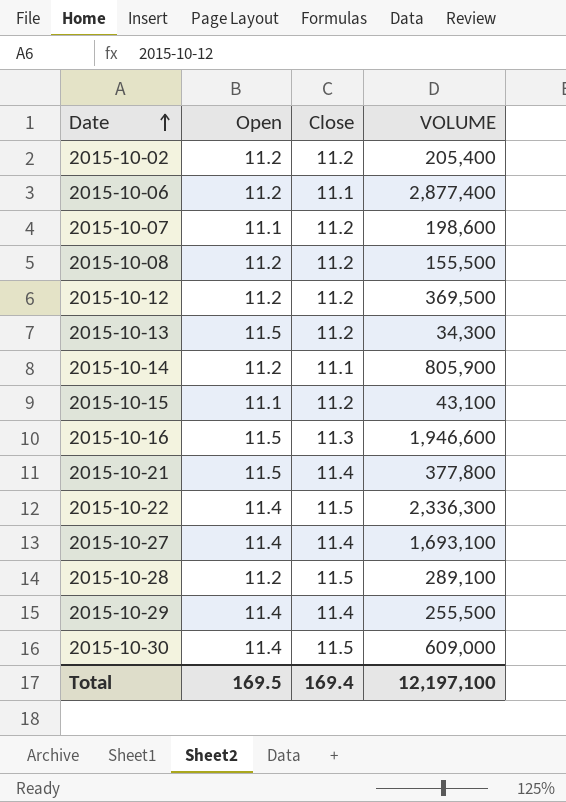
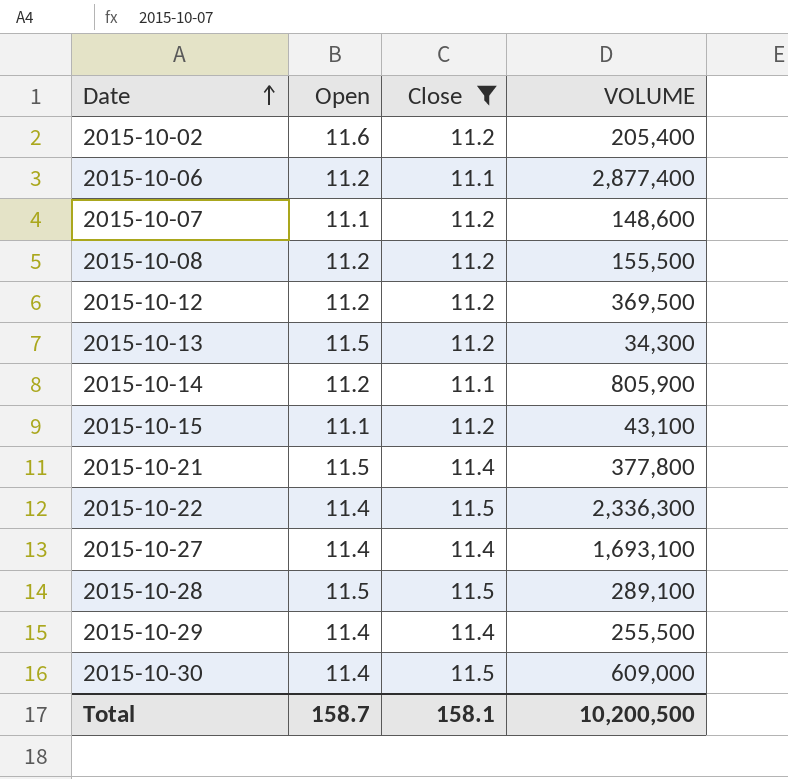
filter: none -> Close != 11.3
2015-10-02 | Open: 11.2 -> 11.6
2015-10-07 | VOLUME: 198,600 -> 148,600
2015-10-28 | Open: 11.2 -> 11.5
Total | Open: 169.5 -> 158.7
Total | Close: 169.4 -> 158.1
Total | VOLUME: 12,197,100 -> 10,200,500

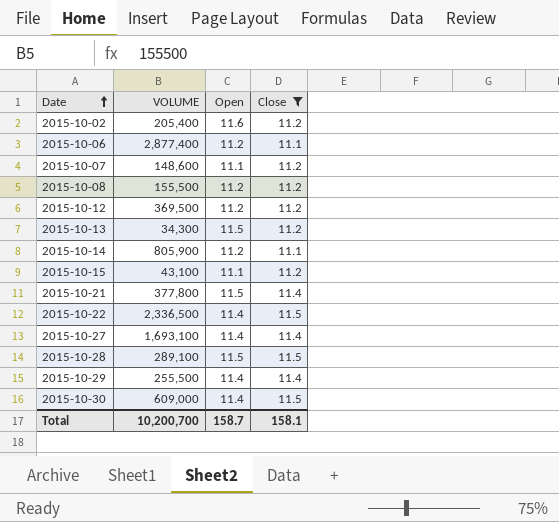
column VOLUME | position: 4 -> 2
2015-10-22 | VOLUME: 2,336,300 -> 2,336,500
Total | VOLUME: 10,200,500 -> 10,200,700

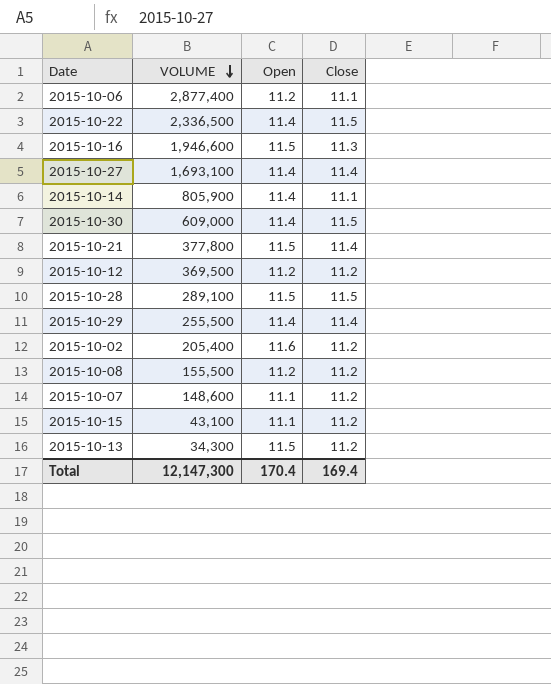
filter: Close != 11.3 -> none
row order: Date ascending -> VOLUME descending
2015-10-14 | Open: 11.2 -> 11.4
Total | VOLUME: 10,200,700 -> 12,147,300
Total | Open: 158.7 -> 170.4
Total | Close: 158.1 -> 169.4

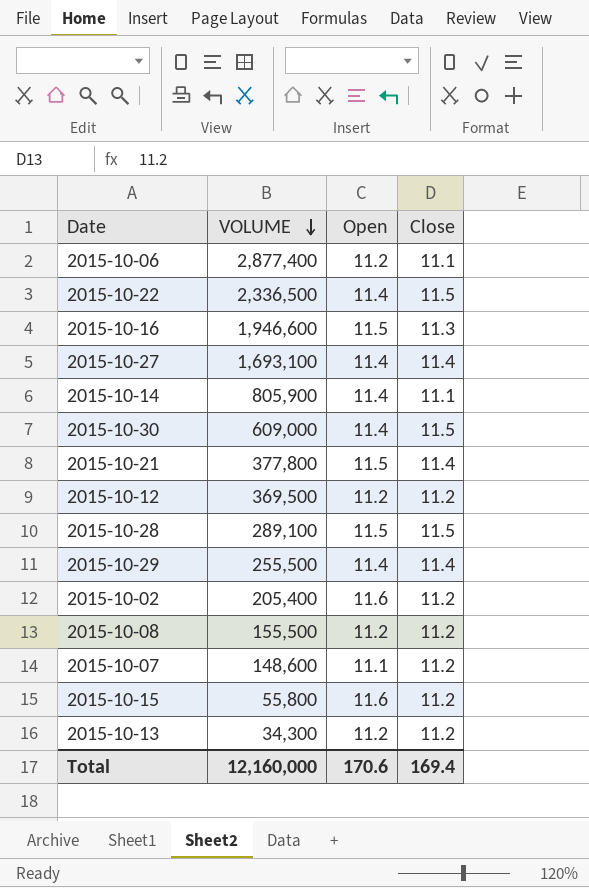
2015-10-15 | VOLUME: 43,100 -> 55,800
2015-10-15 | Open: 11.1 -> 11.6
2015-10-13 | Open: 11.5 -> 11.2
Total | VOLUME: 12,147,300 -> 12,160,000
Total | Open: 170.4 -> 170.6

